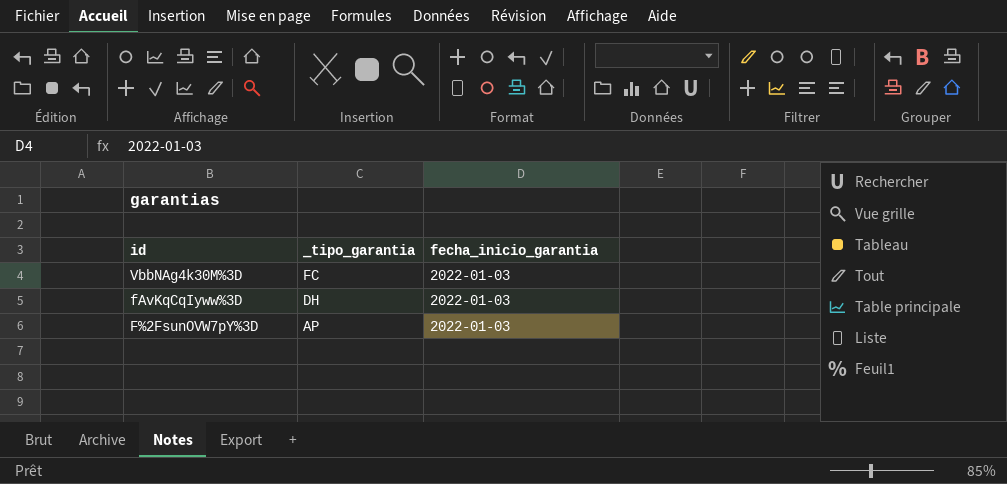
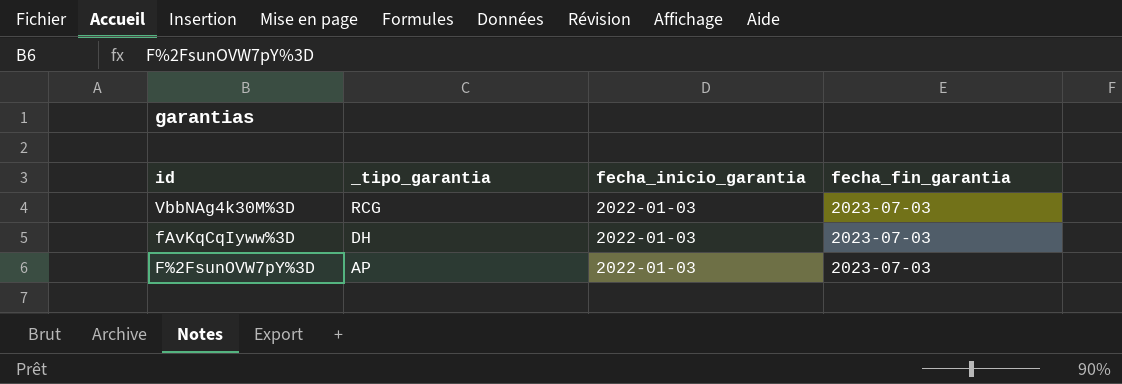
column fecha_fin_garantia | position: none -> 4
VbbNAg4k30M%3D | _tipo_garantia: FC -> RCG

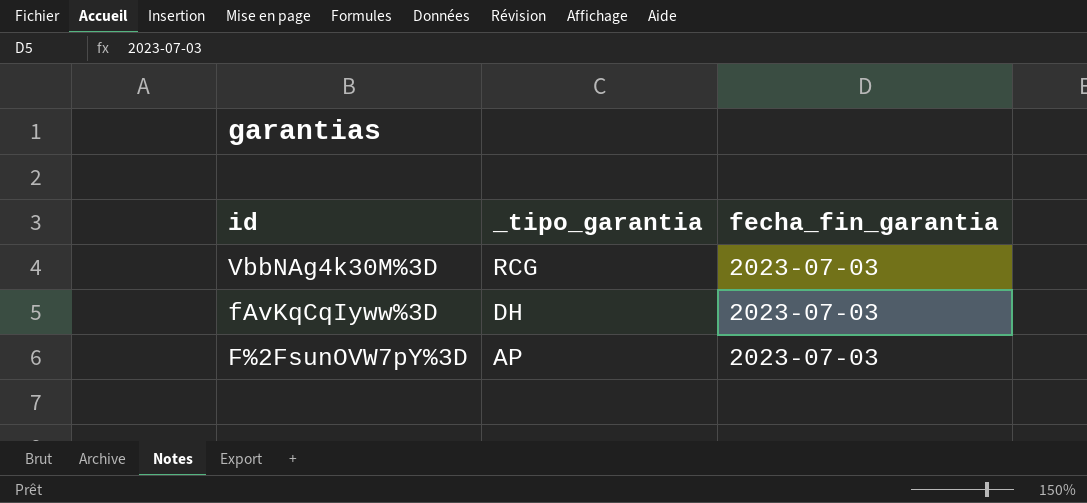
column fecha_inicio_garantia | position: 3 -> none

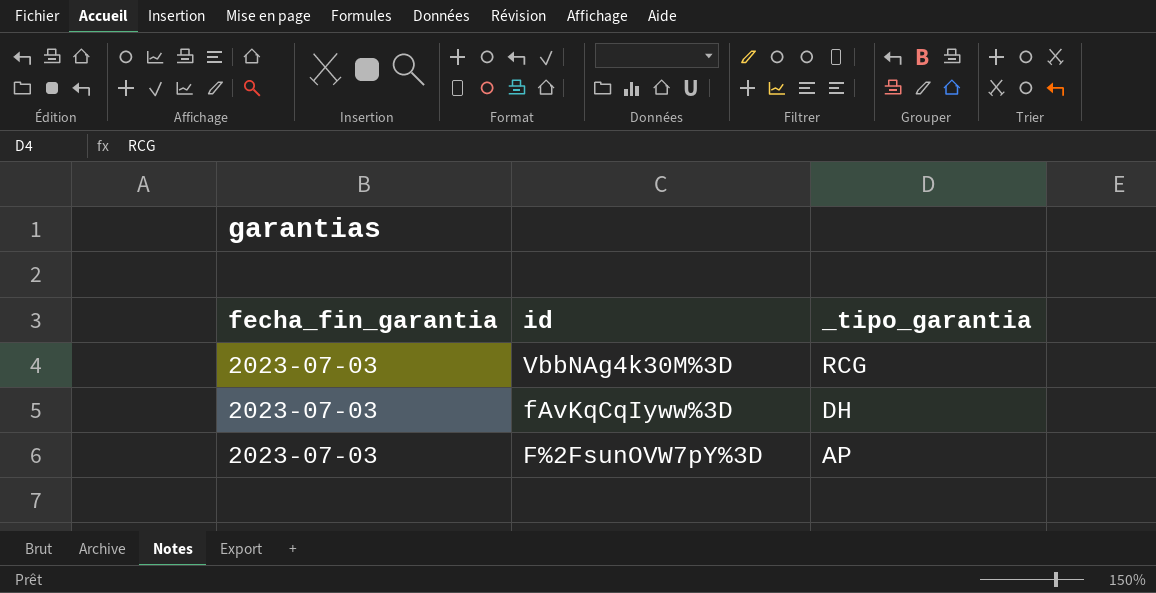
column fecha_fin_garantia | position: 3 -> 1

